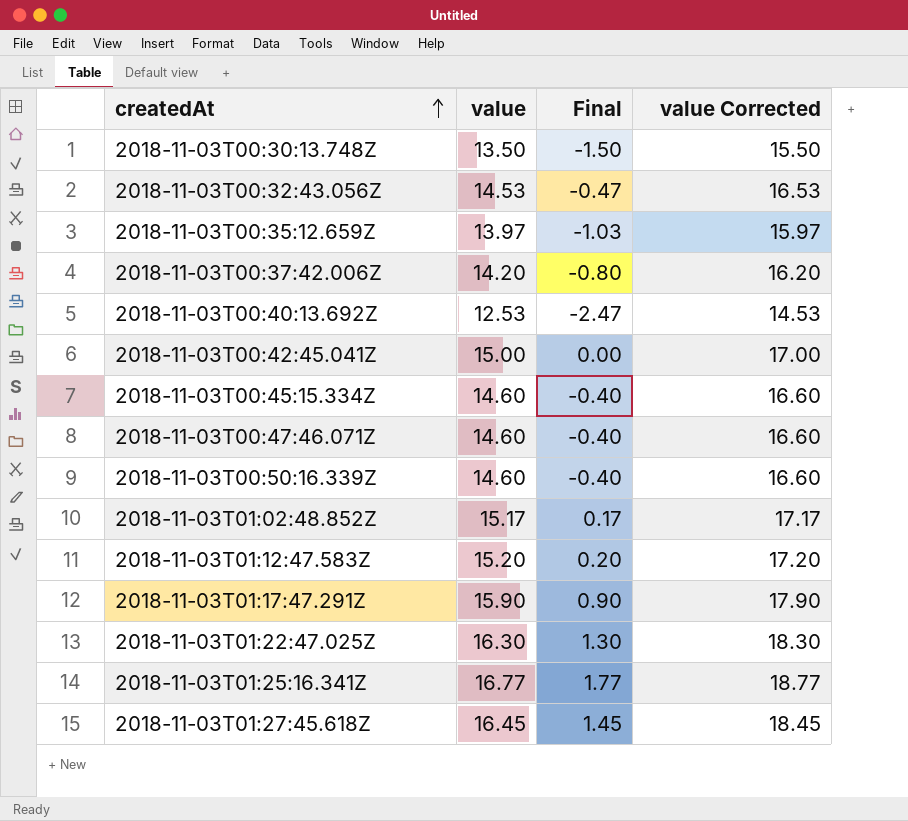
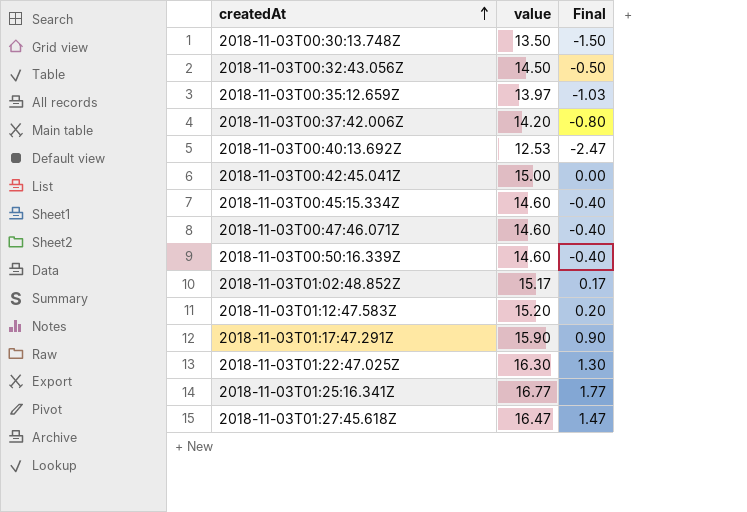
column value Corrected | formula: [value] + 2 -> none
2018-11-03T00:32:43.056Z | value: 14.53 -> 14.50
2018-11-03T00:32:43.056Z | Final: -0.47 -> -0.50
2018-11-03T01:27:45.618Z | value: 16.45 -> 16.47
2018-11-03T01:27:45.618Z | Final: 1.45 -> 1.47

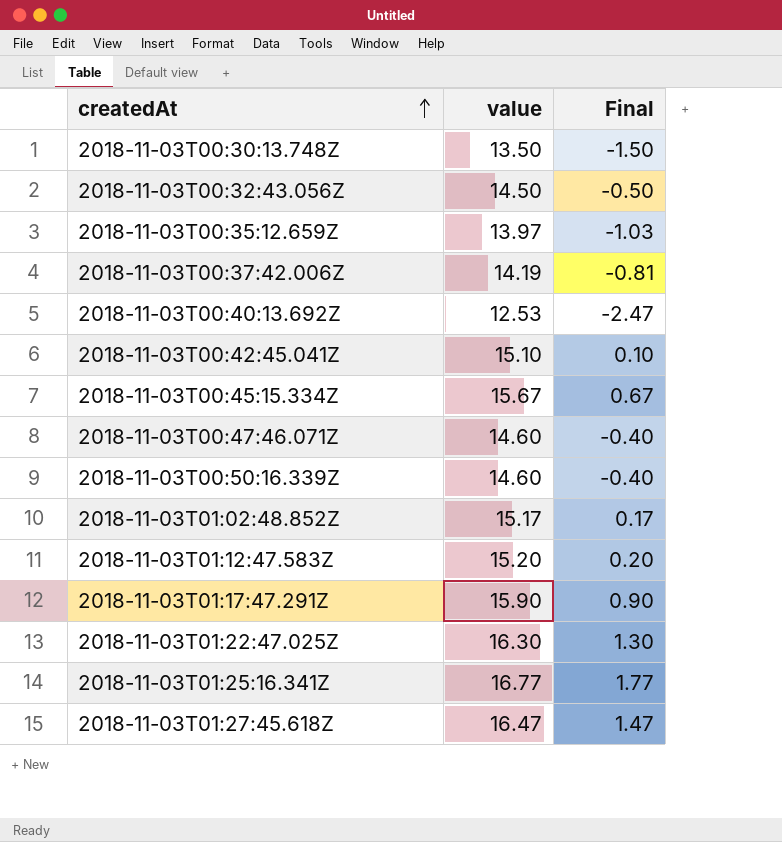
2018-11-03T00:37:42.006Z | value: 14.20 -> 14.19
2018-11-03T00:37:42.006Z | Final: -0.80 -> -0.81
2018-11-03T00:42:45.041Z | value: 15.00 -> 15.10
2018-11-03T00:42:45.041Z | Final: 0.00 -> 0.10
2018-11-03T00:45:15.334Z | value: 14.60 -> 15.67
2018-11-03T00:45:15.334Z | Final: -0.40 -> 0.67

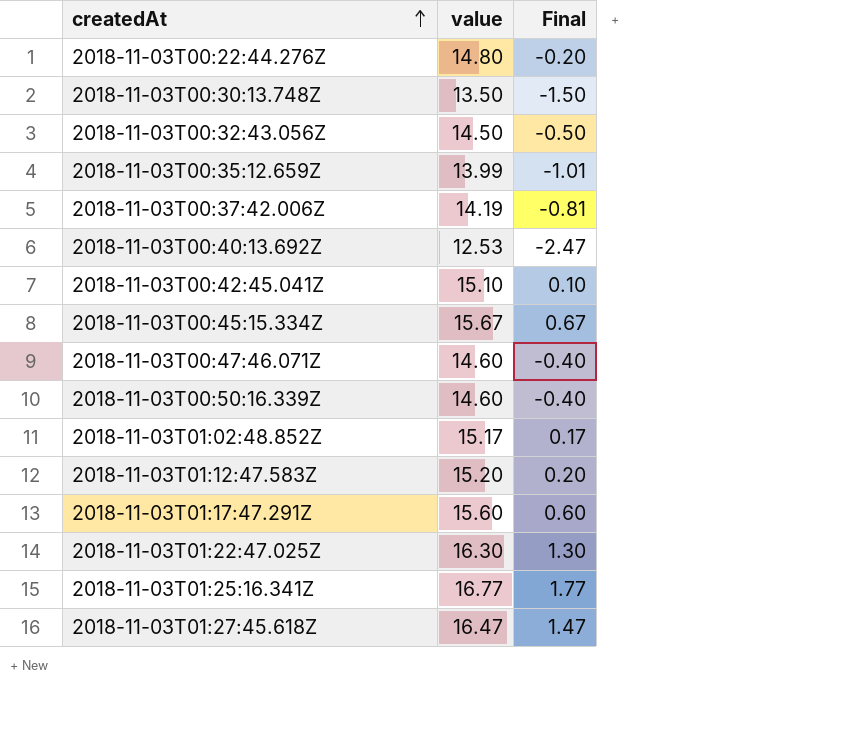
row 2018-11-03T00:22:44.276Z: none -> 14.80 | -0.20
2018-11-03T00:35:12.659Z | value: 13.97 -> 13.99
2018-11-03T00:35:12.659Z | Final: -1.03 -> -1.01
2018-11-03T01:17:47.291Z | value: 15.90 -> 15.60
2018-11-03T01:17:47.291Z | Final: 0.90 -> 0.60

